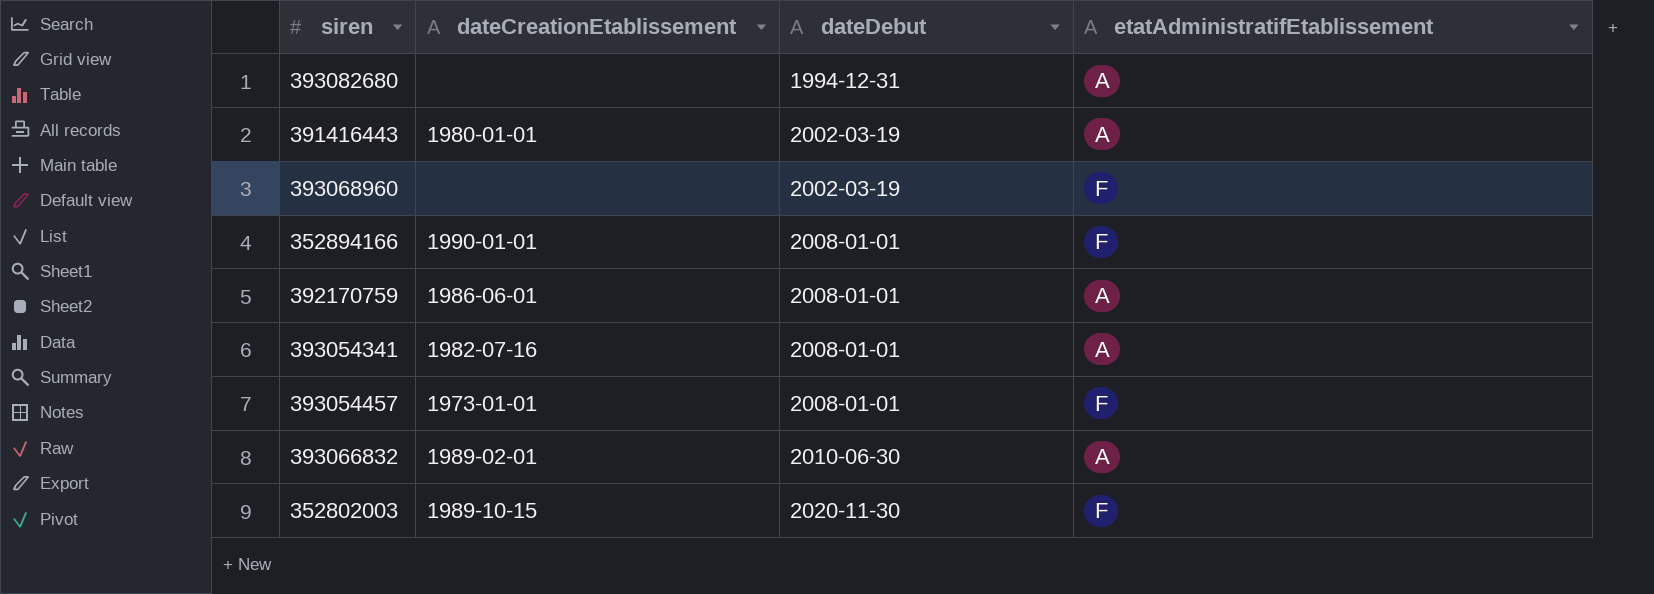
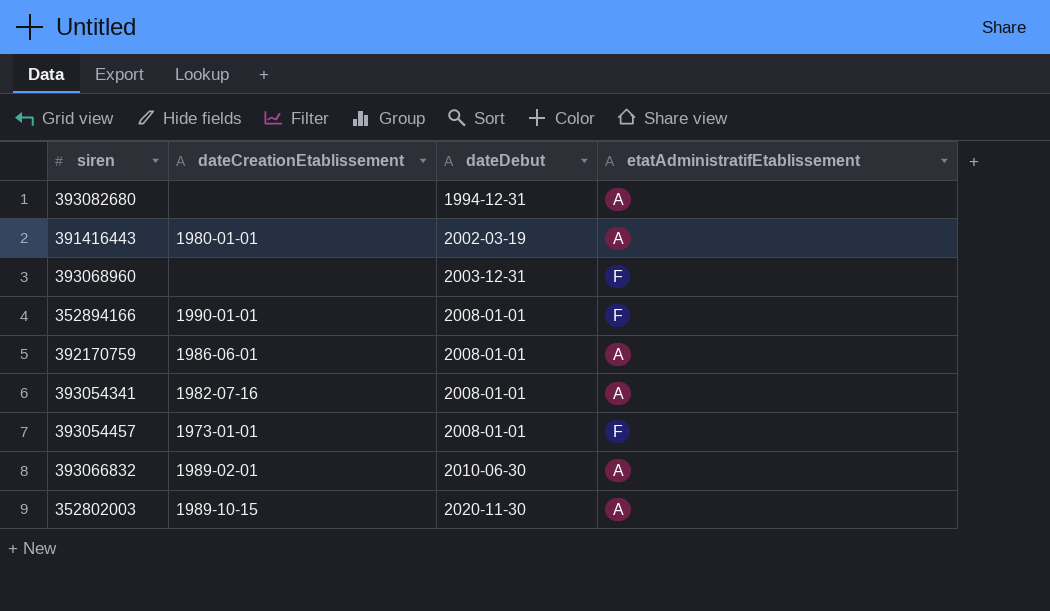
393068960 | dateDebut: 2002-03-19 -> 2003-12-31
352802003 | etatAdministratifEtablissement: F -> A

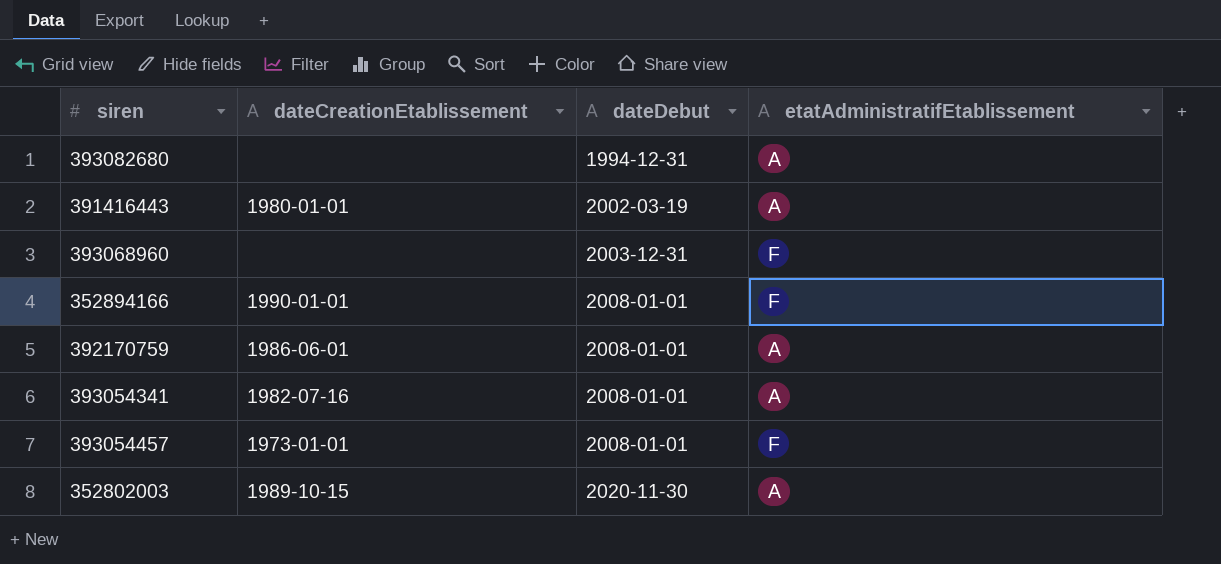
row 393066832: 1989-02-01 | 2010-06-30 | A -> none

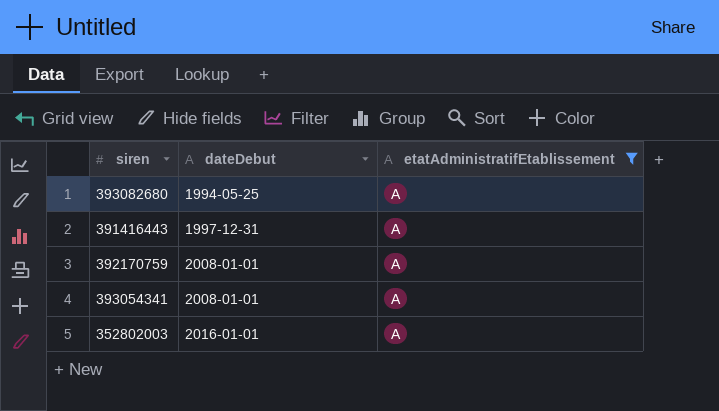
filter: none -> etatAdministratifEtablissement = A
column dateCreationEtablissement | position: 2 -> none
393082680 | dateDebut: 1994-12-31 -> 1994-05-25
391416443 | dateDebut: 2002-03-19 -> 1997-12-31
352802003 | dateDebut: 2020-11-30 -> 2016-01-01

